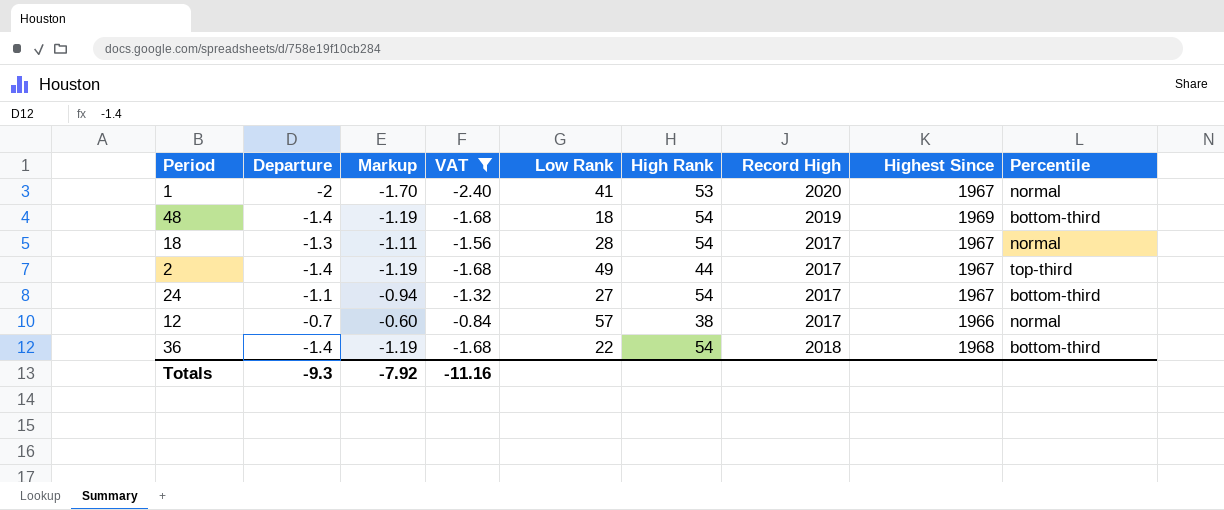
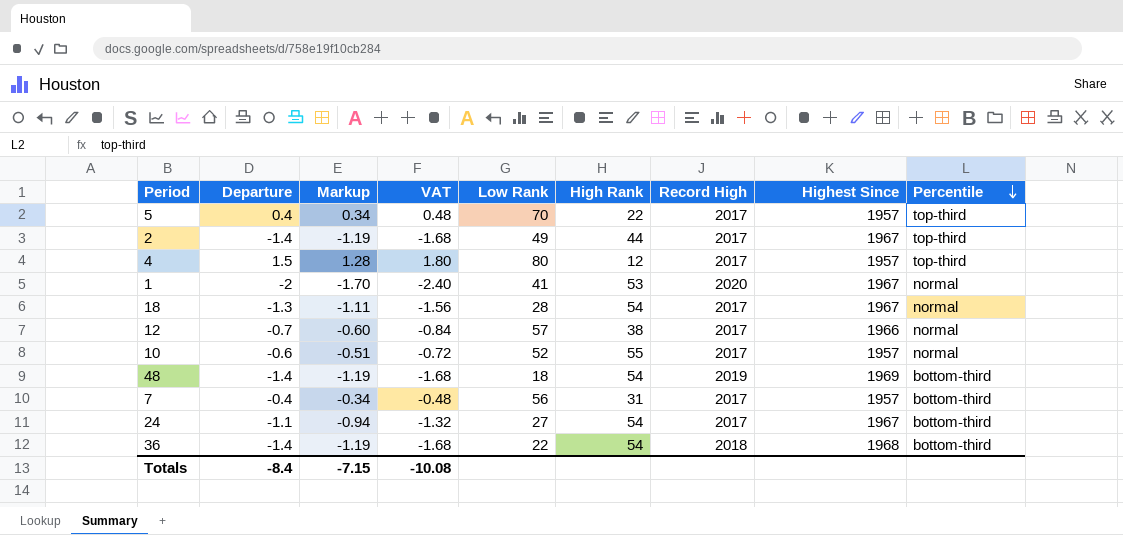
filter: VAT <= -0.84 -> none
row order: none -> Percentile descending
Totals | Departure: -9.3 -> -8.4
Totals | Markup: -7.92 -> -7.15
Totals | VAT: -11.16 -> -10.08

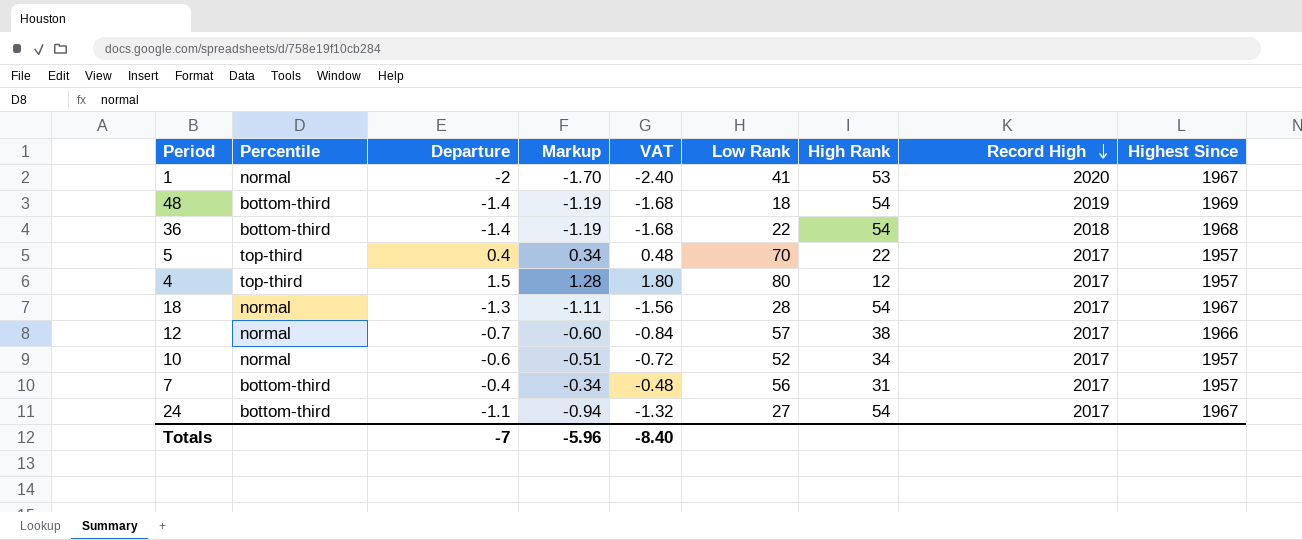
row order: Percentile descending -> Record High descending
column Percentile | position: 9 -> 2
row 2: -1.4 | -1.19 | -1.68 | 49 | 44 | 2017 | 1967 | top-third -> none
10 | High Rank: 55 -> 34
Totals | Departure: -8.4 -> -7
Totals | Markup: -7.15 -> -5.96
Totals | VAT: -10.08 -> -8.40

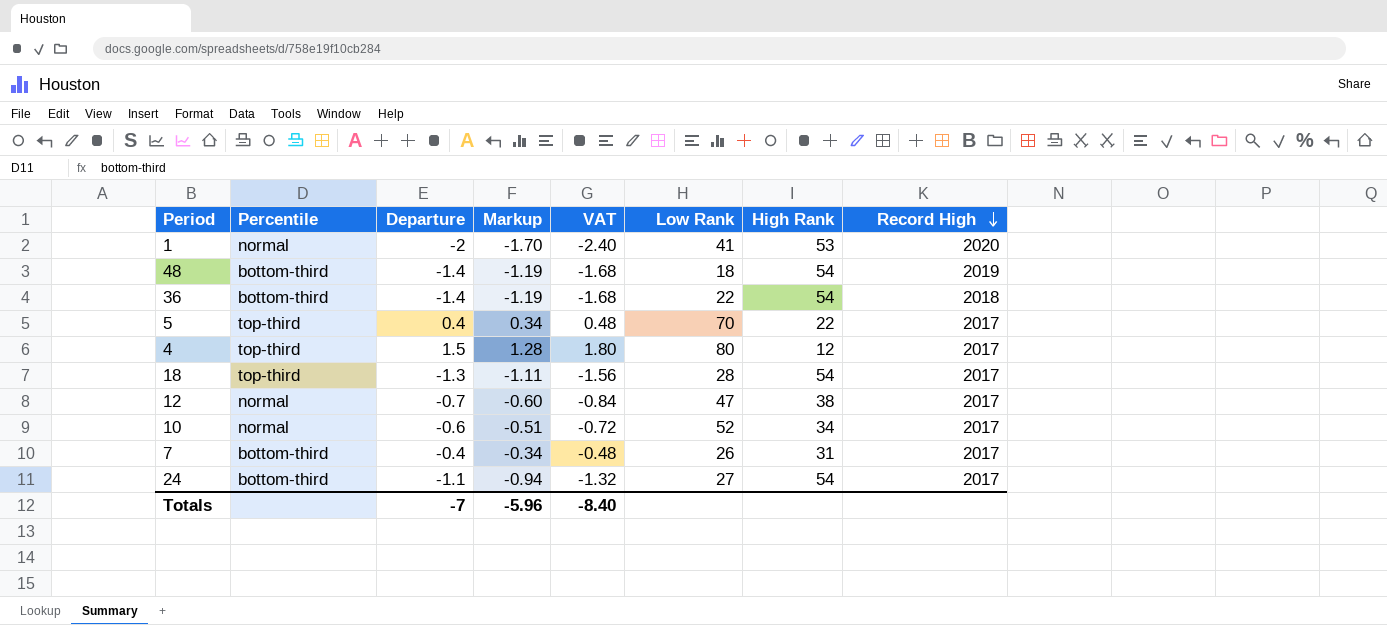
column Highest Since | position: 9 -> none
18 | Percentile: normal -> top-third
12 | Low Rank: 57 -> 47
7 | Low Rank: 56 -> 26

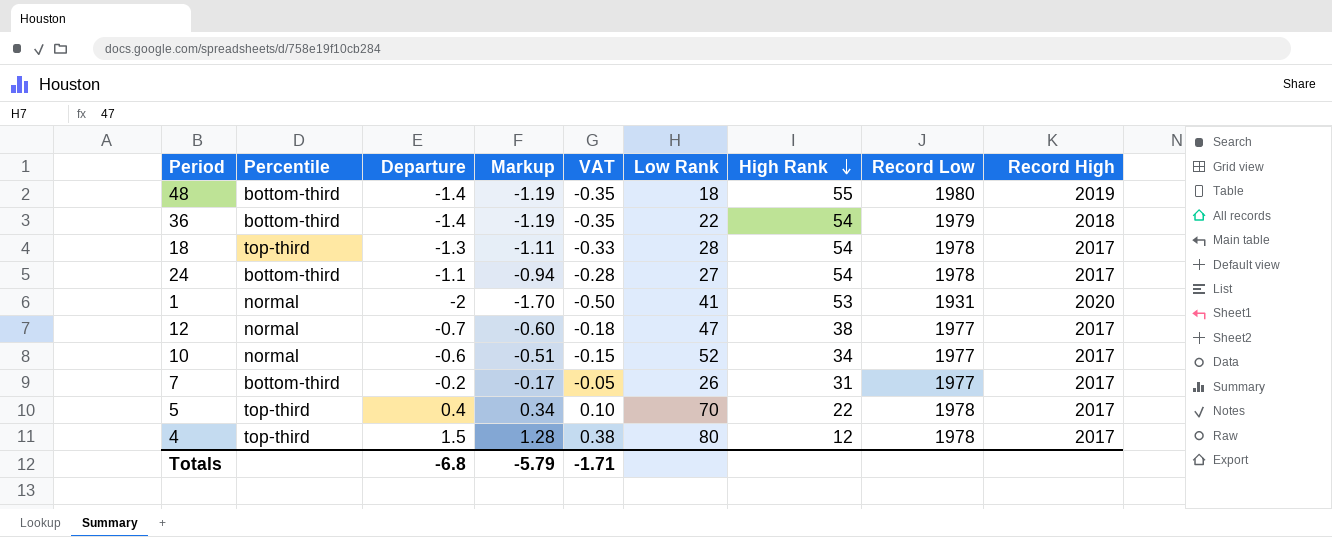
row order: Record High descending -> High Rank descending
column VAT | formula: [Departure] * 1.2 -> [Departure] * 0.25
column Record Low | position: none -> 8
48 | High Rank: 54 -> 55
7 | Departure: -0.4 -> -0.2
7 | Markup: -0.34 -> -0.17
Totals | Departure: -7 -> -6.8
Totals | Markup: -5.96 -> -5.79
Totals | VAT: -8.40 -> -1.71

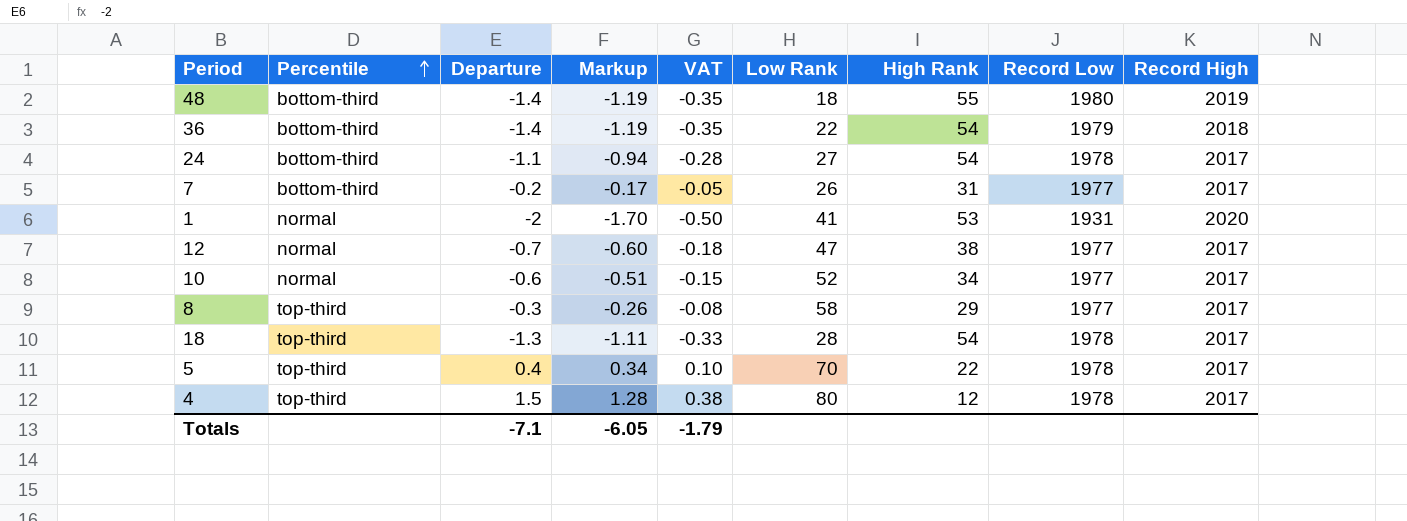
row order: High Rank descending -> Percentile ascending
row 8: none -> top-third | -0.3 | -0.26 | -0.08 | 58 | 29 | 1977 | 2017
Totals | Departure: -6.8 -> -7.1
Totals | Markup: -5.79 -> -6.05
Totals | VAT: -1.71 -> -1.79

